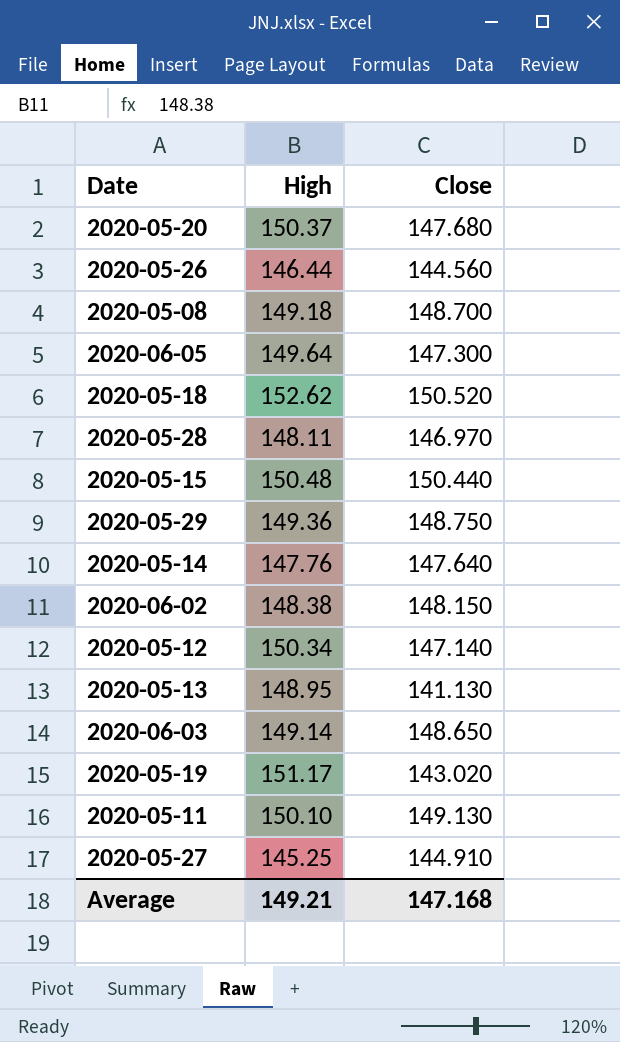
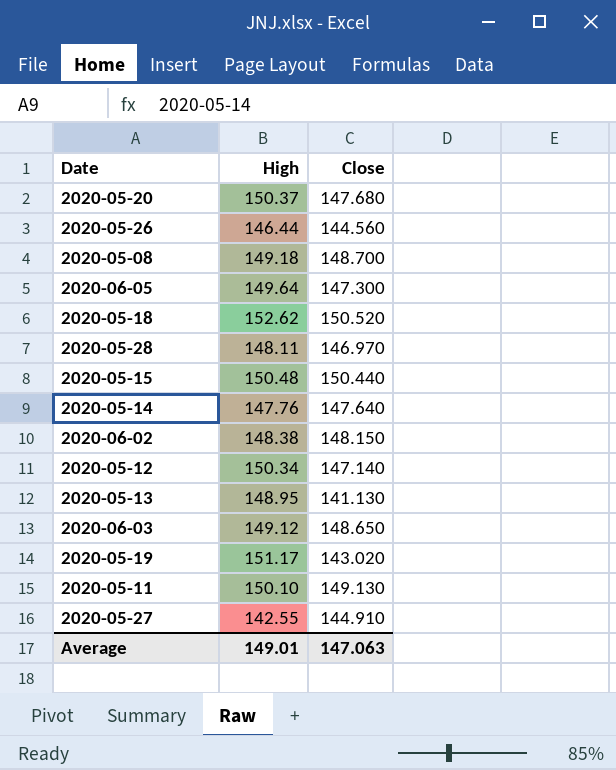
row 2020-05-29: 149.36 | 148.750 -> none
2020-06-03 | High: 149.14 -> 149.12
2020-05-27 | High: 145.25 -> 142.55
Average | High: 149.21 -> 149.01
Average | Close: 147.168 -> 147.063

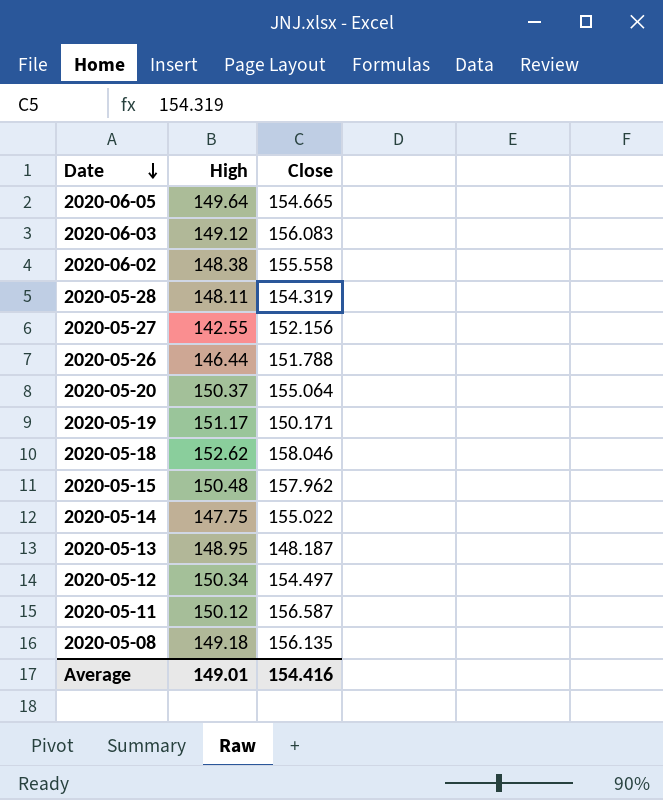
row order: none -> Date descending
2020-06-05 | Close: 147.300 -> 154.665
2020-06-03 | Close: 148.650 -> 156.083
2020-06-02 | Close: 148.150 -> 155.558
2020-05-28 | Close: 146.970 -> 154.319
2020-05-27 | Close: 144.910 -> 152.156
2020-05-26 | Close: 144.560 -> 151.788
2020-05-20 | Close: 147.680 -> 155.064
2020-05-19 | Close: 143.020 -> 150.171
2020-05-18 | Close: 150.520 -> 158.046
2020-05-15 | Close: 150.440 -> 157.962
2020-05-14 | High: 147.76 -> 147.75
2020-05-14 | Close: 147.640 -> 155.022
2020-05-13 | Close: 141.130 -> 148.187
2020-05-12 | Close: 147.140 -> 154.497
2020-05-11 | High: 150.10 -> 150.12
2020-05-11 | Close: 149.130 -> 156.587
2020-05-08 | Close: 148.700 -> 156.135
Average | Close: 147.063 -> 154.416

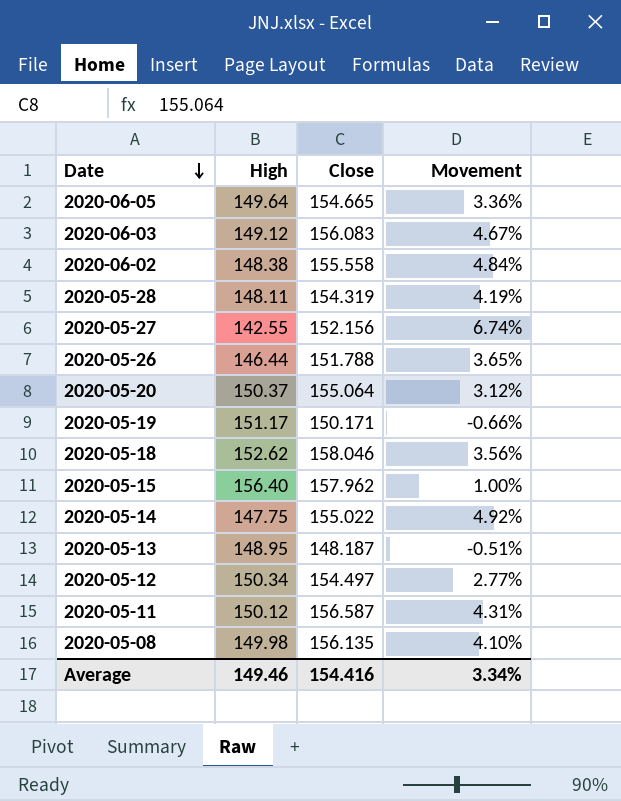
column Movement | formula: none -> ([Close] - [High]) / [High]
2020-05-15 | High: 150.48 -> 156.40
2020-05-08 | High: 149.18 -> 149.98
Average | High: 149.01 -> 149.46

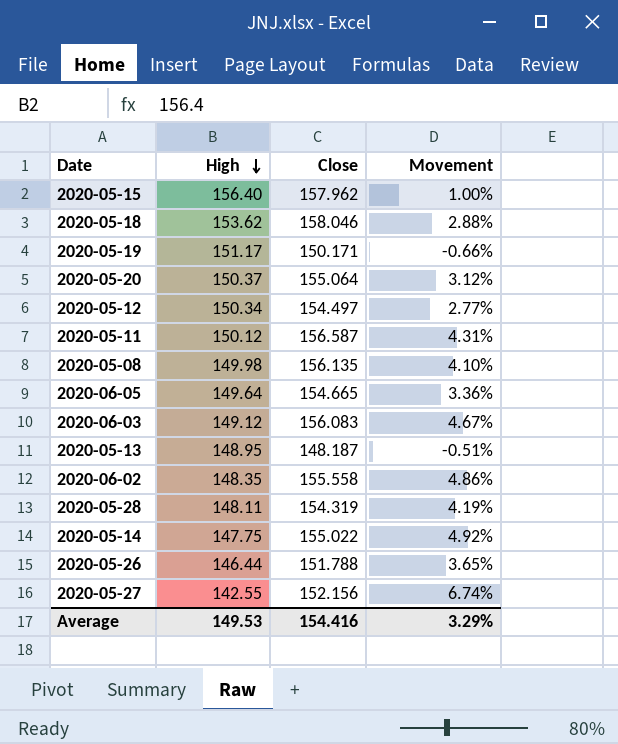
row order: Date descending -> High descending
2020-05-18 | High: 152.62 -> 153.62
2020-05-18 | Movement: 3.56% -> 2.88%
2020-06-02 | High: 148.38 -> 148.35
2020-06-02 | Movement: 4.84% -> 4.86%
Average | High: 149.46 -> 149.53
Average | Movement: 3.34% -> 3.29%

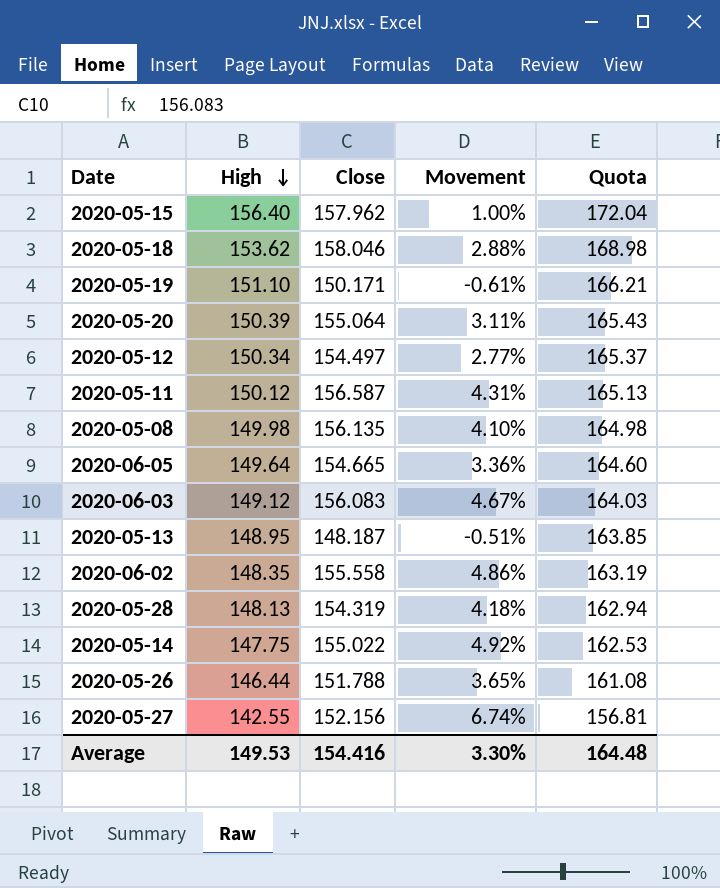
column Quota | formula: none -> [High] * 1.1
2020-05-19 | High: 151.17 -> 151.10
2020-05-19 | Movement: -0.66% -> -0.61%
2020-05-20 | High: 150.37 -> 150.39
2020-05-20 | Movement: 3.12% -> 3.11%
2020-05-28 | High: 148.11 -> 148.13
2020-05-28 | Movement: 4.19% -> 4.18%
Average | Movement: 3.29% -> 3.30%

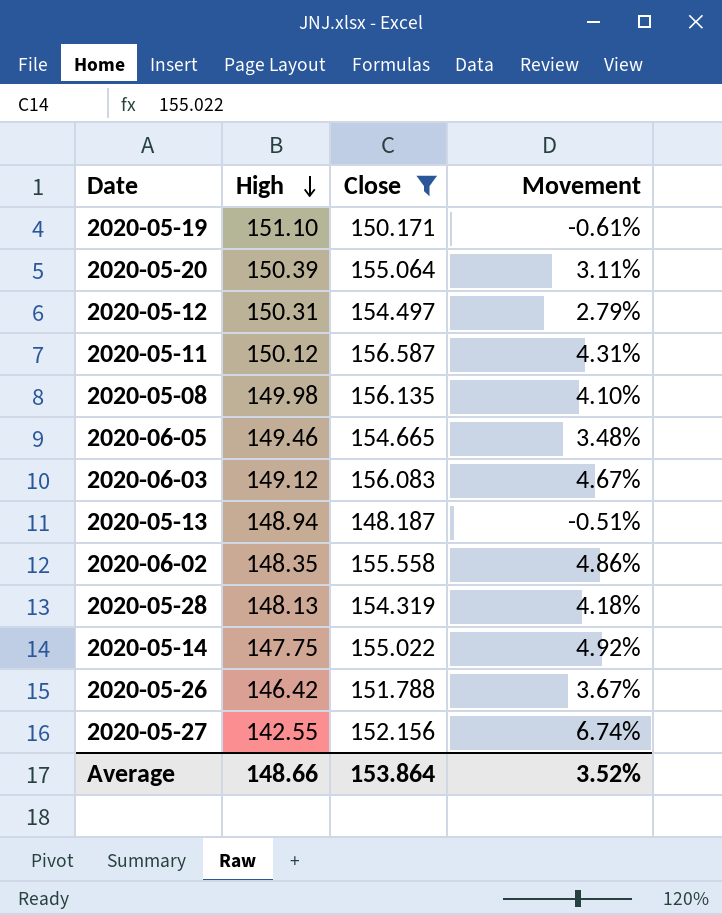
filter: none -> Close <= 156.587
column Quota | formula: [High] * 1.1 -> none
2020-05-12 | High: 150.34 -> 150.31
2020-05-12 | Movement: 2.77% -> 2.79%
2020-06-05 | High: 149.64 -> 149.46
2020-06-05 | Movement: 3.36% -> 3.48%
2020-05-13 | High: 148.95 -> 148.94
2020-05-26 | High: 146.44 -> 146.42
2020-05-26 | Movement: 3.65% -> 3.67%
Average | High: 149.53 -> 148.66
Average | Close: 154.416 -> 153.864
Average | Movement: 3.30% -> 3.52%

